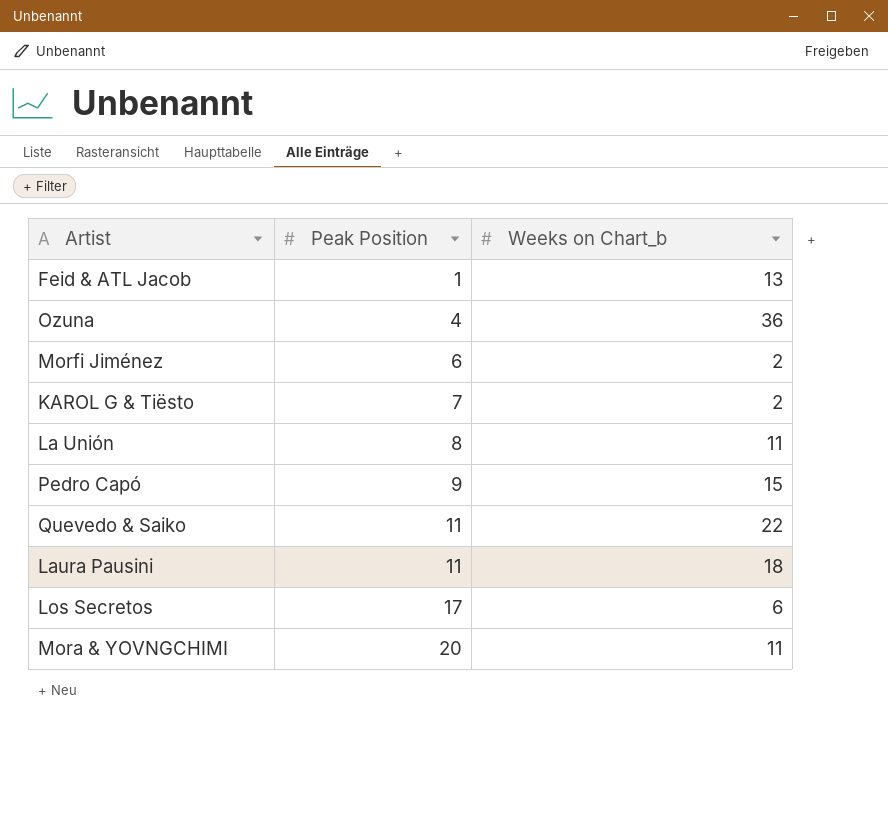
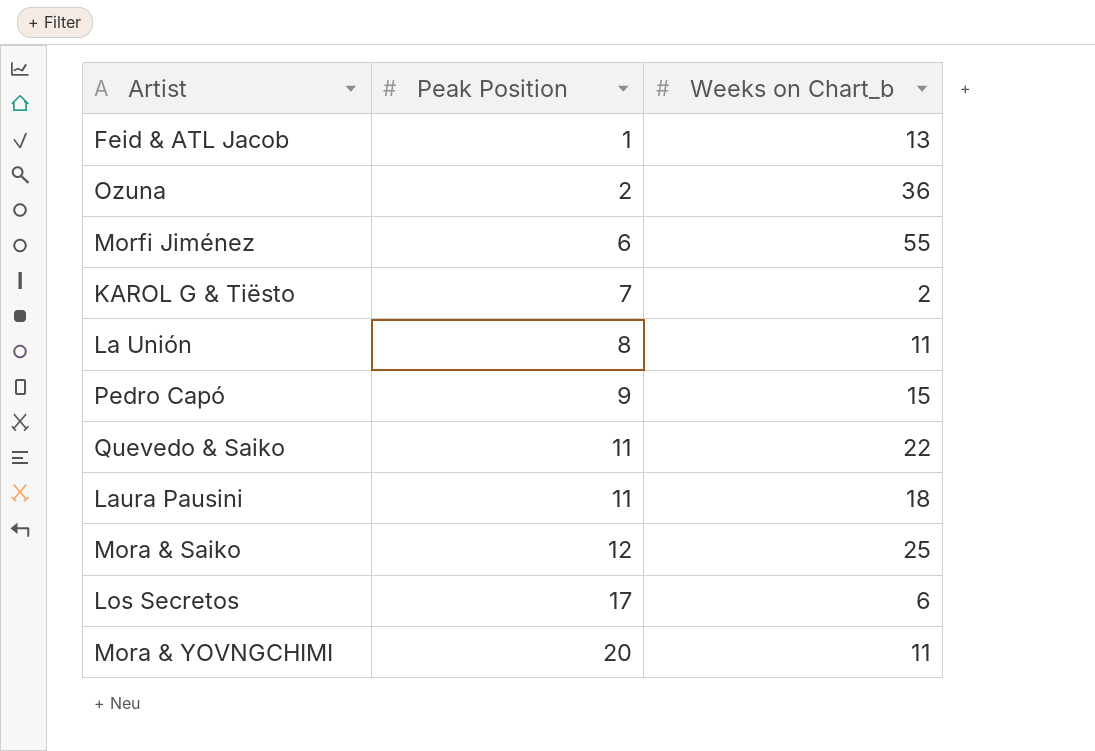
Ozuna | Peak Position: 4 -> 2
Morfi Jiménez | Weeks on Chart_b: 2 -> 55
row Mora & Saiko: none -> 12 | 25

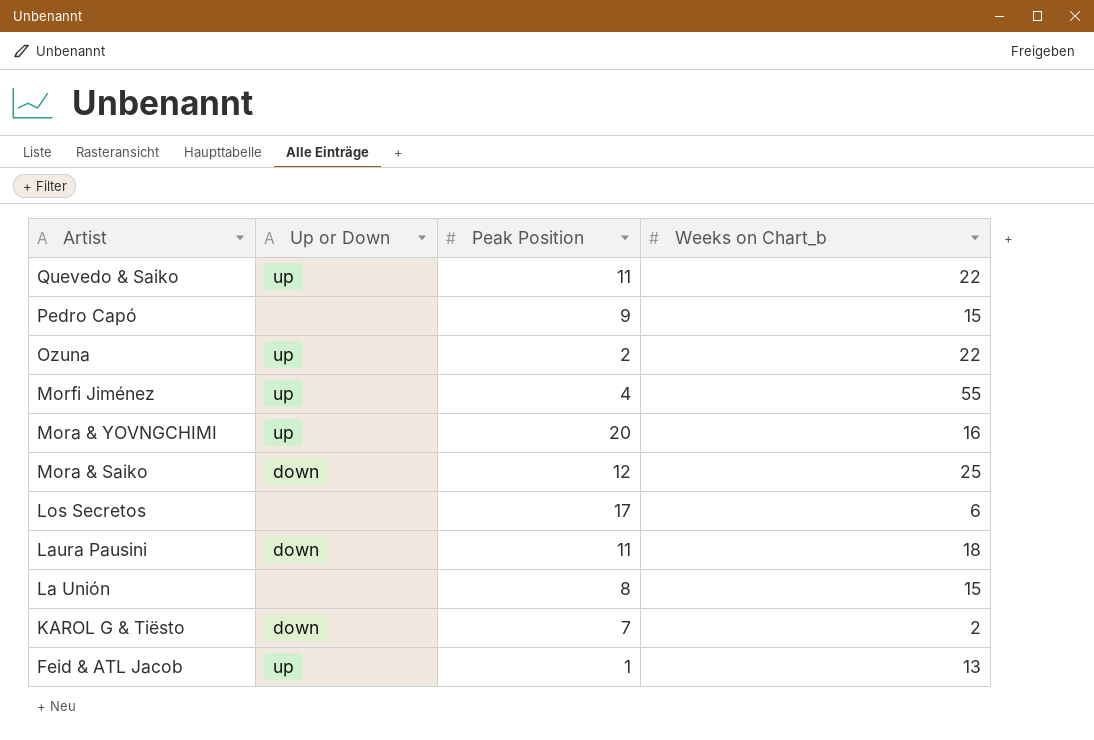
row order: Peak Position ascending -> Artist descending
column Up or Down | position: none -> 2
Ozuna | Weeks on Chart_b: 36 -> 22
Morfi Jiménez | Peak Position: 6 -> 4
Mora & YOVNGCHIMI | Weeks on Chart_b: 11 -> 16
La Unión | Weeks on Chart_b: 11 -> 15

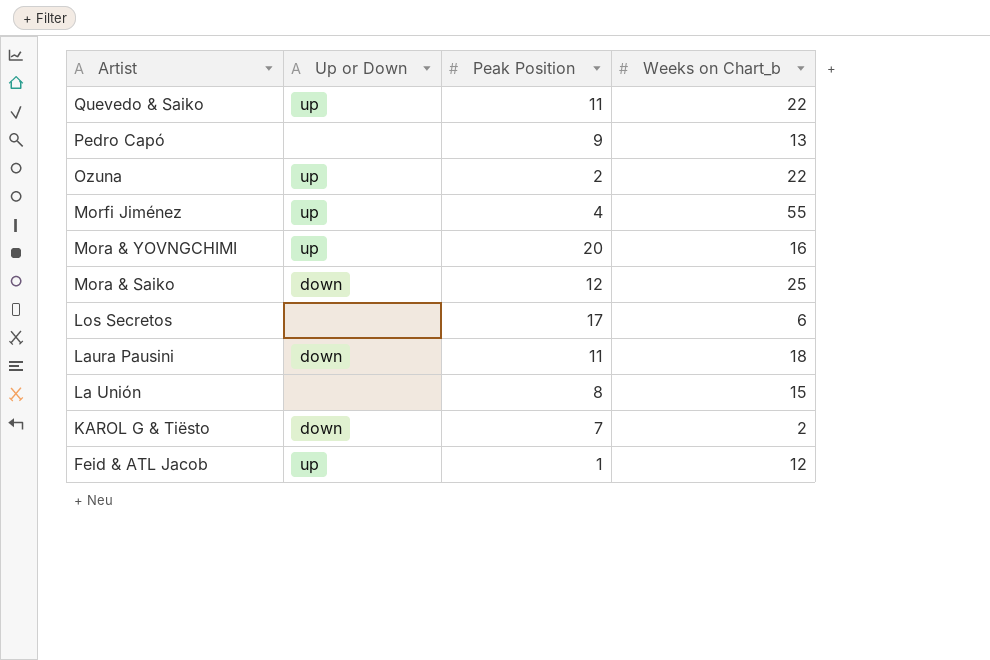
Pedro Capó | Weeks on Chart_b: 15 -> 13
Feid & ATL Jacob | Weeks on Chart_b: 13 -> 12

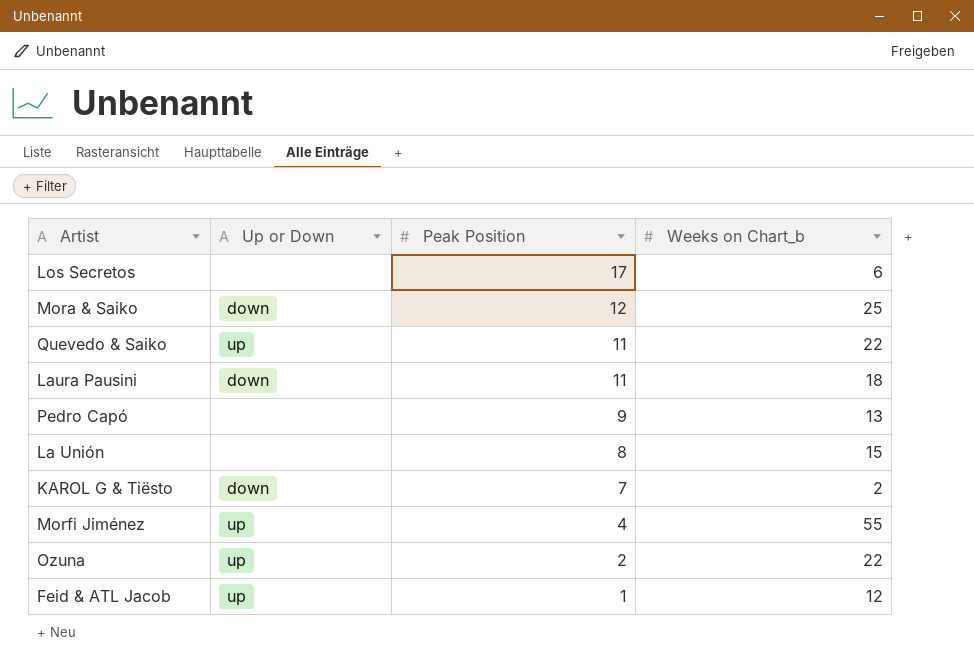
row order: Artist descending -> Peak Position descending
row Mora & YOVNGCHIMI: up | 20 | 16 -> none

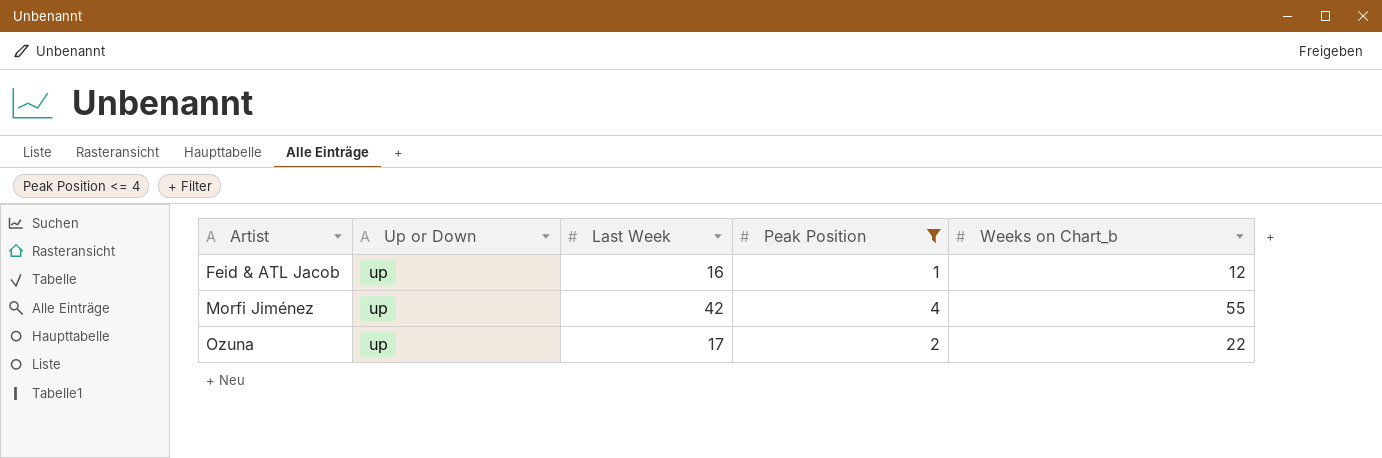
filter: none -> Peak Position <= 4
row order: Peak Position descending -> Artist ascending
column Last Week | position: none -> 3

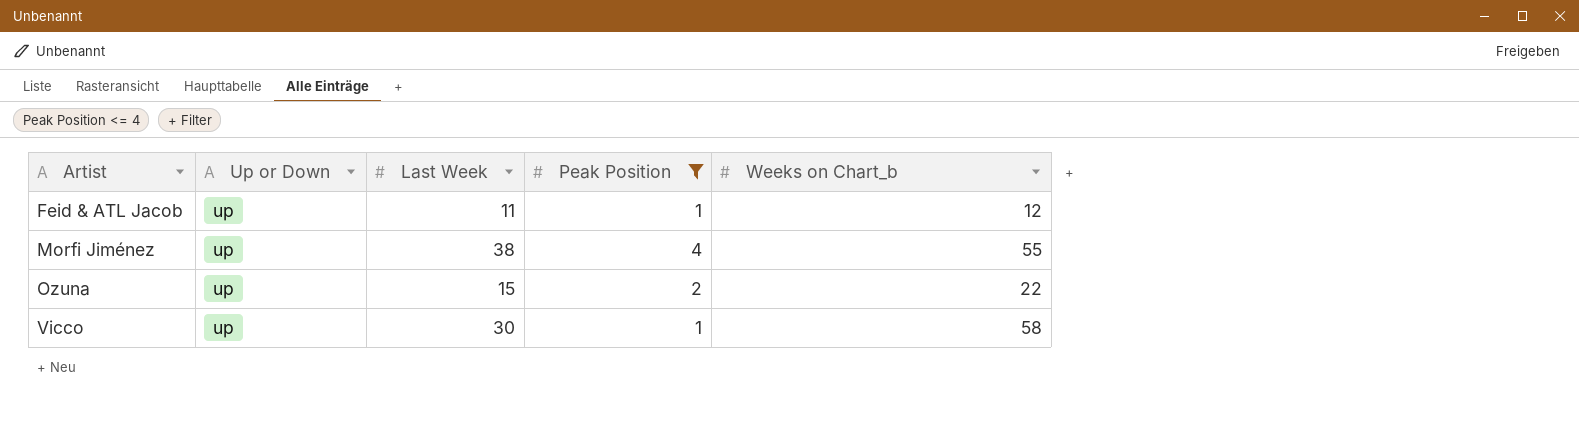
Feid & ATL Jacob | Last Week: 16 -> 11
Morfi Jiménez | Last Week: 42 -> 38
Ozuna | Last Week: 17 -> 15
row Vicco: none -> up | 30 | 1 | 58

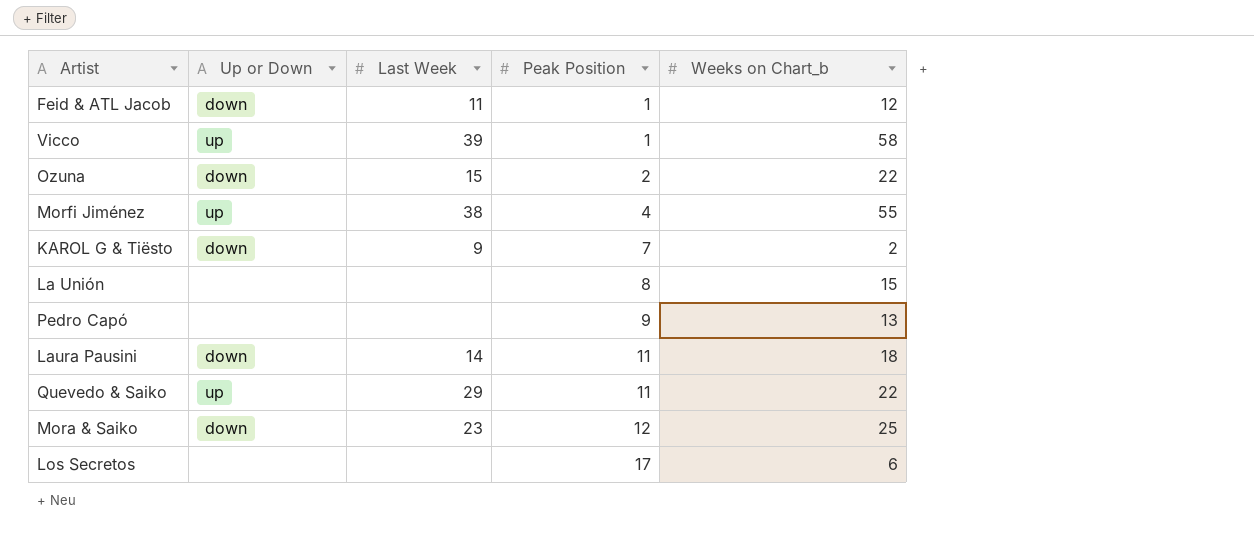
filter: Peak Position <= 4 -> none
row order: Artist ascending -> Peak Position ascending
Feid & ATL Jacob | Up or Down: up -> down
Vicco | Last Week: 30 -> 39
Ozuna | Up or Down: up -> down

